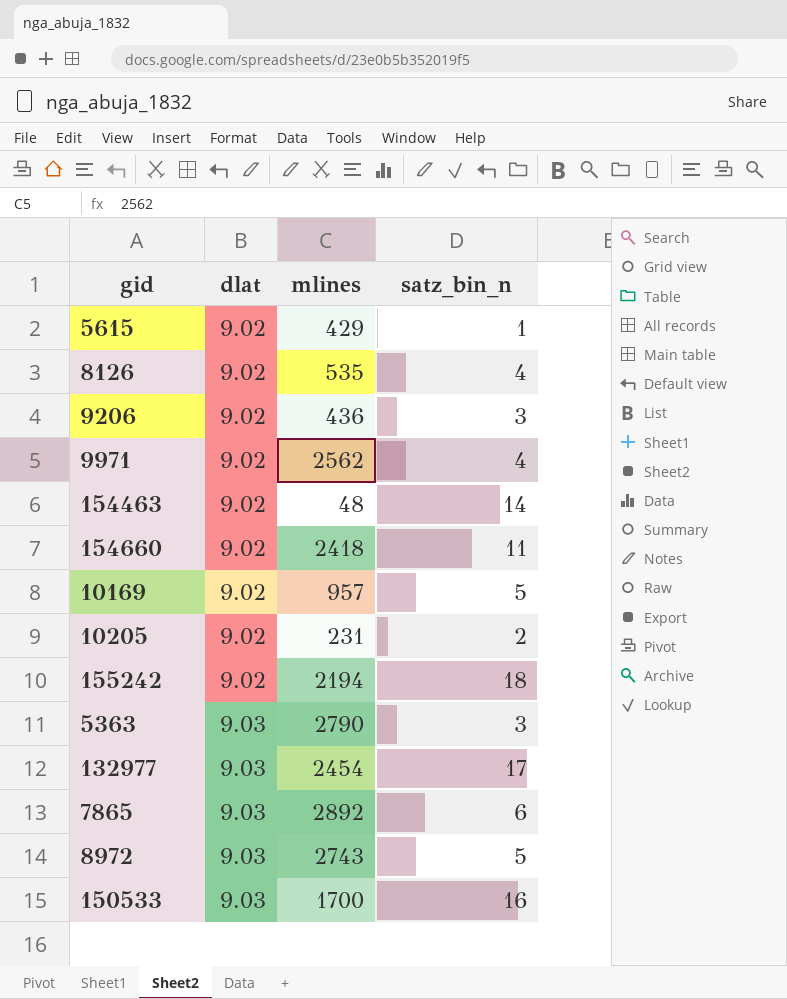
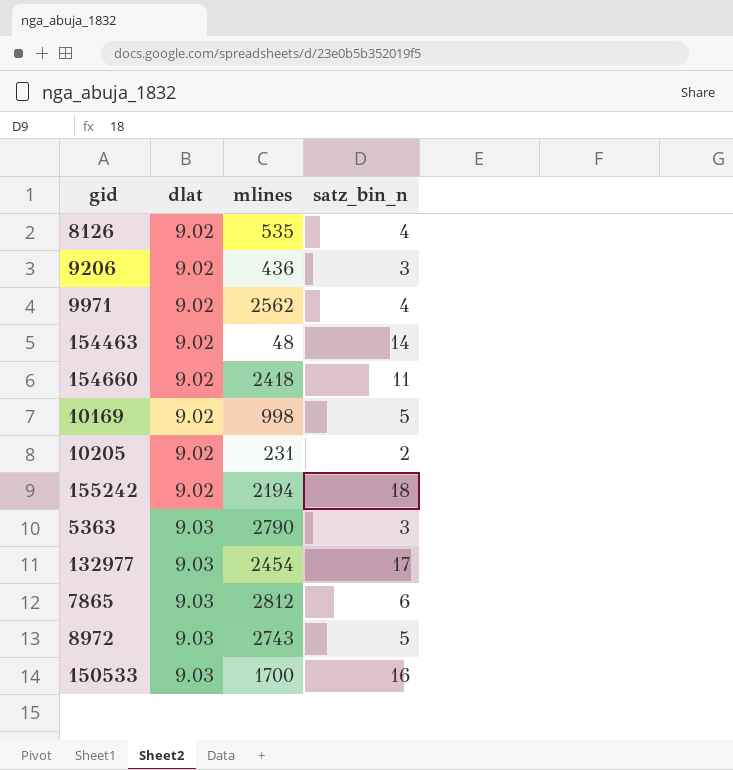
row 5615: 9.02 | 429 | 1 -> none
10169 | mlines: 957 -> 998
7865 | mlines: 2892 -> 2812

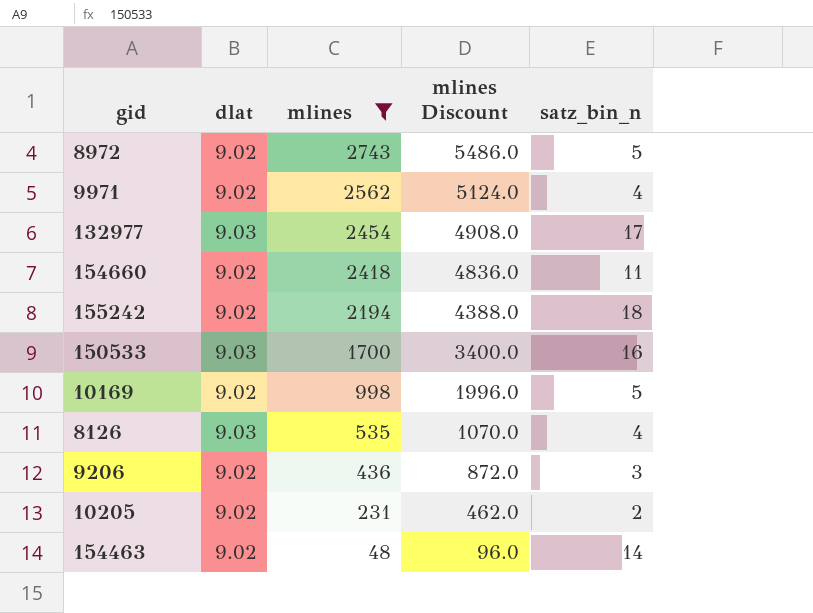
filter: none -> mlines <= 2743
row order: dlat ascending -> mlines descending
column mlines Discount | formula: none -> [mlines] * 2
8972 | dlat: 9.03 -> 9.02
8126 | dlat: 9.02 -> 9.03

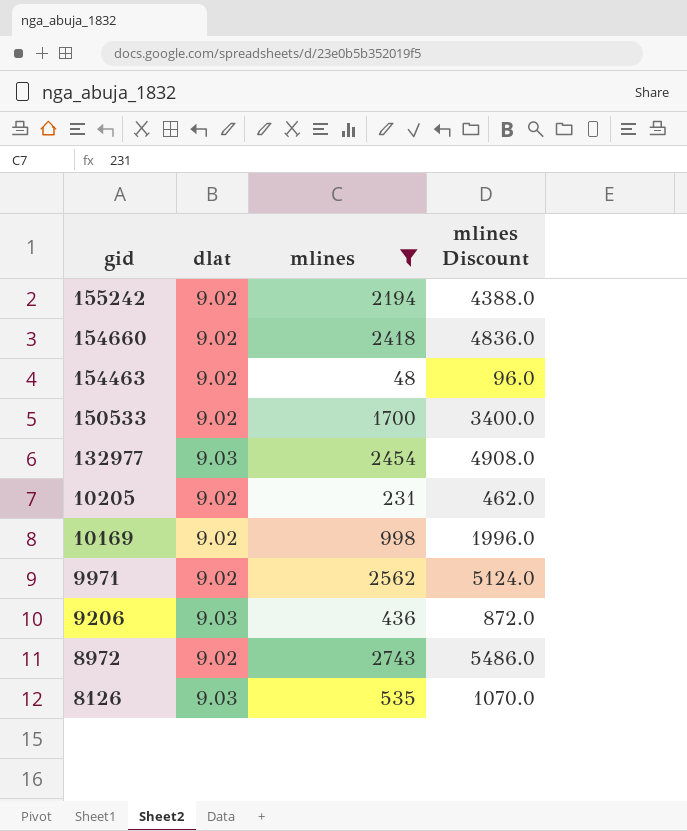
row order: mlines descending -> gid descending
column satz_bin_n | position: 5 -> none
150533 | dlat: 9.03 -> 9.02
9206 | dlat: 9.02 -> 9.03

